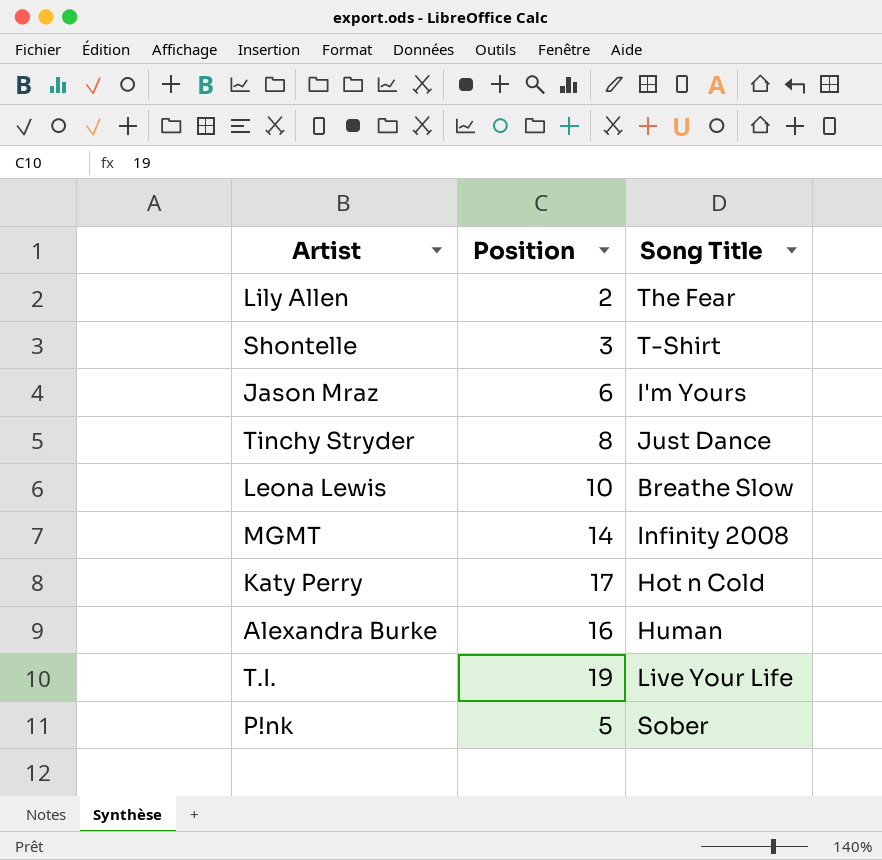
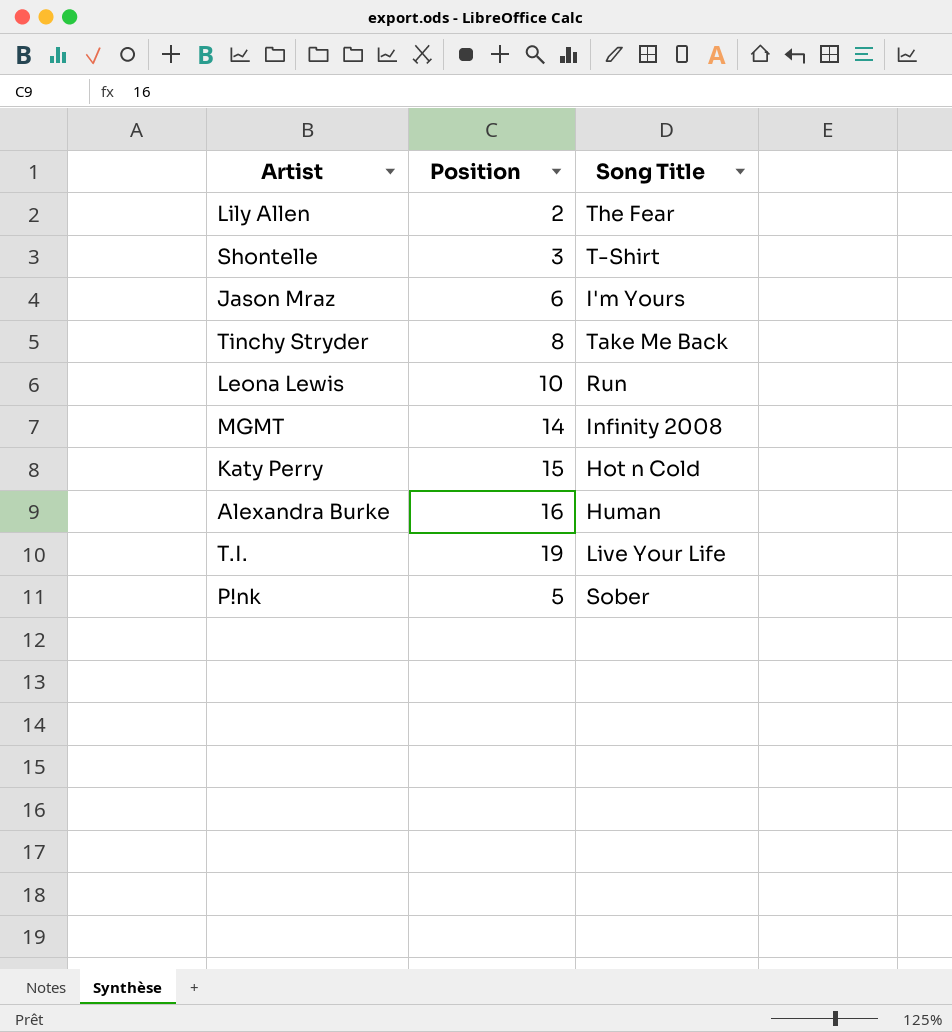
Tinchy Stryder | Song Title: Just Dance -> Take Me Back
Leona Lewis | Song Title: Breathe Slow -> Run
Katy Perry | Position: 17 -> 15

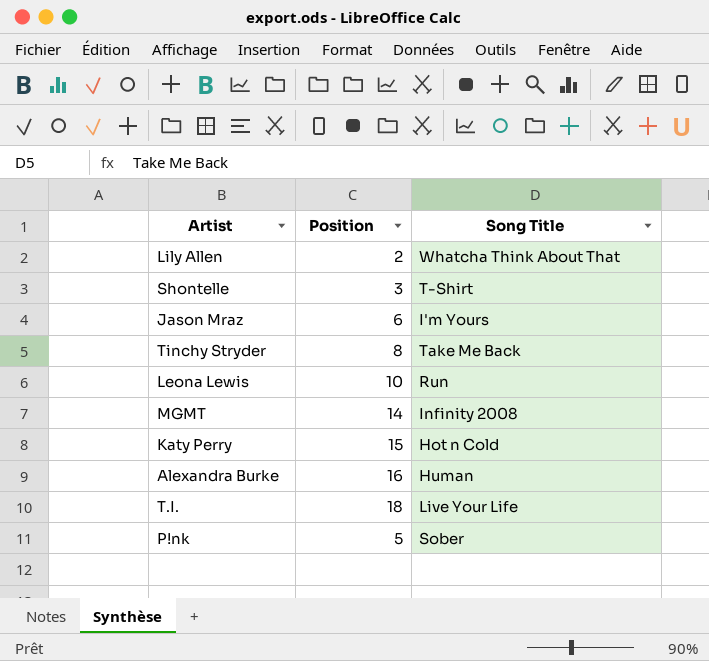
Lily Allen | Song Title: The Fear -> Whatcha Think About That
T.I. | Position: 19 -> 18

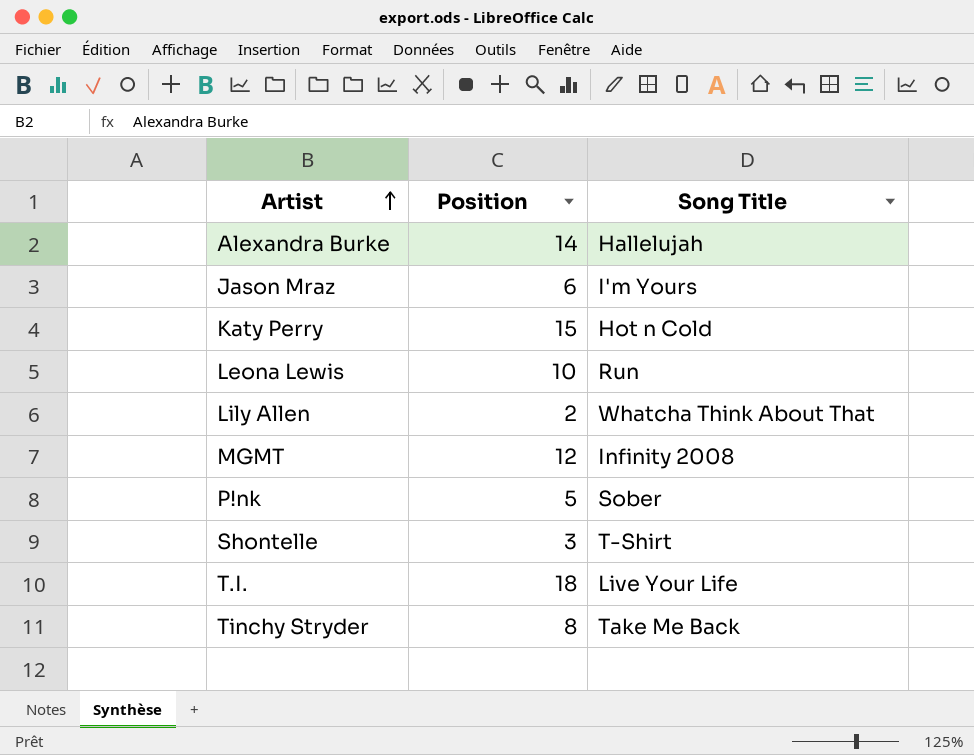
row order: none -> Artist ascending
Alexandra Burke | Position: 16 -> 14
Alexandra Burke | Song Title: Human -> Hallelujah
MGMT | Position: 14 -> 12

